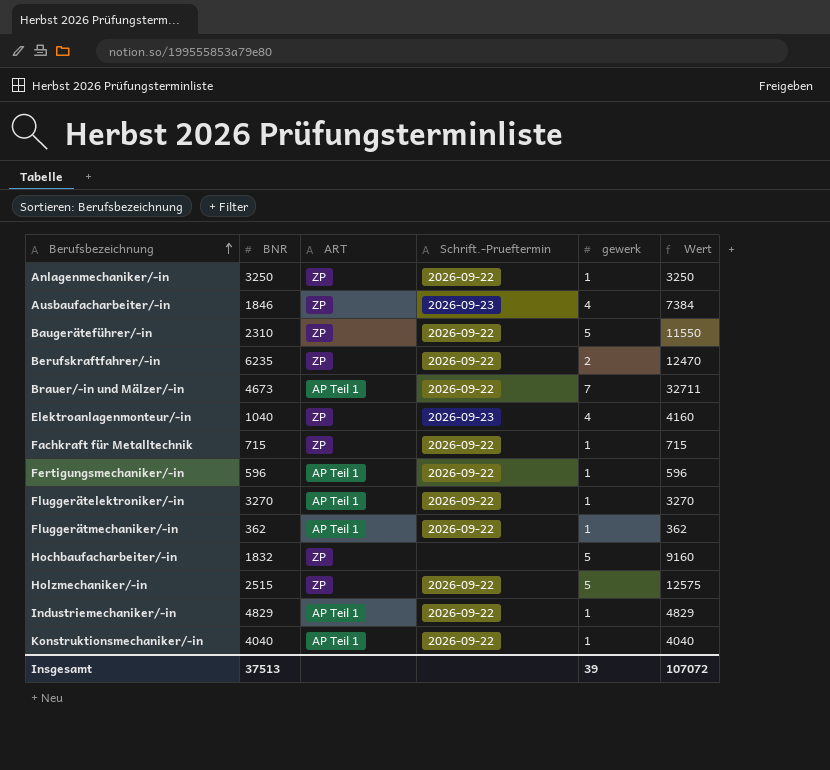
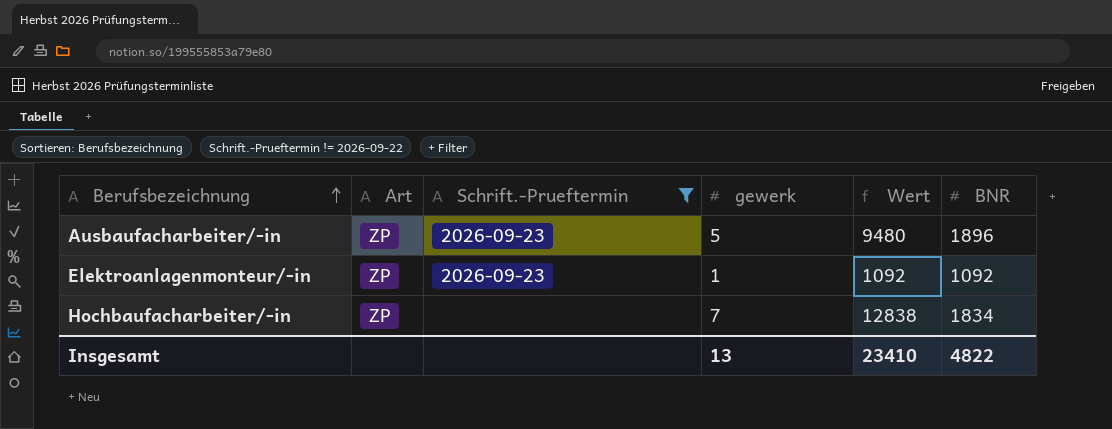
filter: none -> Schrift.-Prueftermin != 2026-09-22
column name: ART -> Art
column BNR | position: 2 -> 6
Ausbaufacharbeiter/-in | gewerk: 4 -> 5
Ausbaufacharbeiter/-in | Wert: 7384 -> 9480
Ausbaufacharbeiter/-in | BNR: 1846 -> 1896
Elektroanlagenmonteur/-in | gewerk: 4 -> 1
Elektroanlagenmonteur/-in | Wert: 4160 -> 1092
Elektroanlagenmonteur/-in | BNR: 1040 -> 1092
Hochbaufacharbeiter/-in | gewerk: 5 -> 7
Hochbaufacharbeiter/-in | Wert: 9160 -> 12838
Hochbaufacharbeiter/-in | BNR: 1832 -> 1834
Insgesamt | gewerk: 39 -> 13
Insgesamt | Wert: 107072 -> 23410
Insgesamt | BNR: 37513 -> 4822

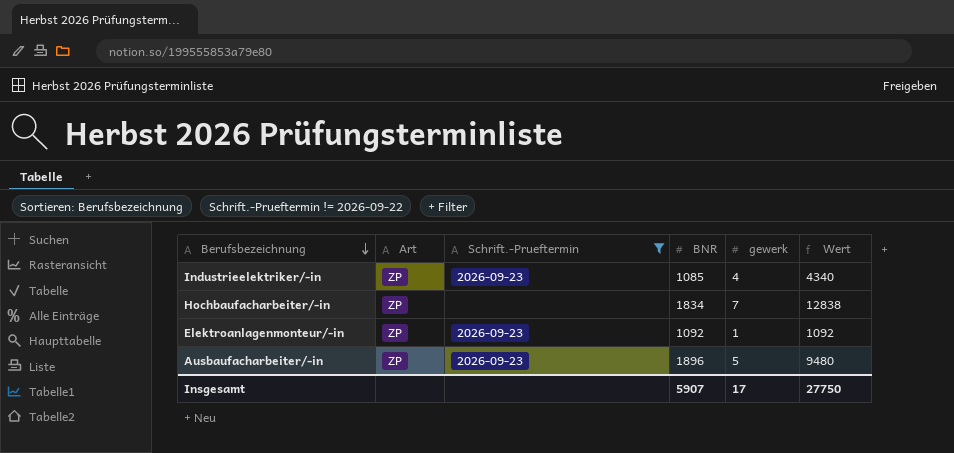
row order: Berufsbezeichnung ascending -> Berufsbezeichnung descending
column BNR | position: 6 -> 4
row Industrieelektriker/-in: none -> ZP | 2026-09-23 | 1085 | 4 | 4340
Insgesamt | BNR: 4822 -> 5907
Insgesamt | gewerk: 13 -> 17
Insgesamt | Wert: 23410 -> 27750

